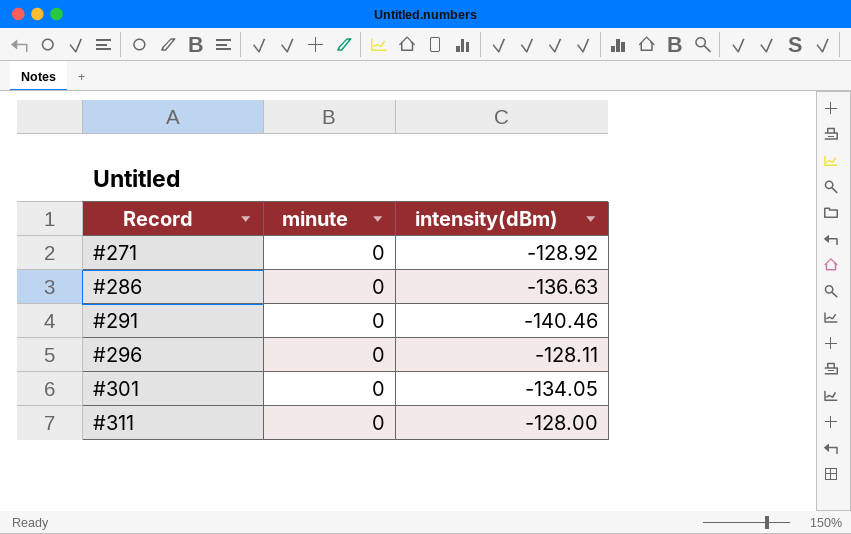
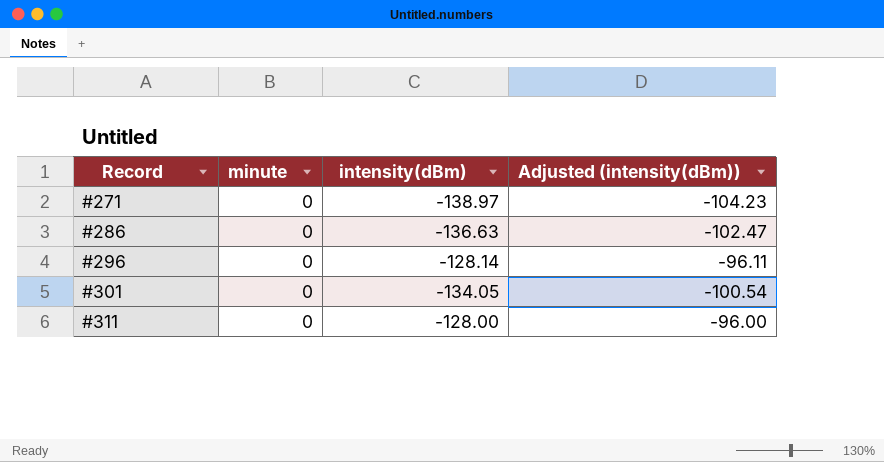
column Adjusted (intensity(dBm)) | formula: none -> [intensity(dBm)] * 0.75
row #291: 0 | -140.46 -> none
#271 | intensity(dBm): -128.92 -> -138.97
#296 | intensity(dBm): -128.11 -> -128.14

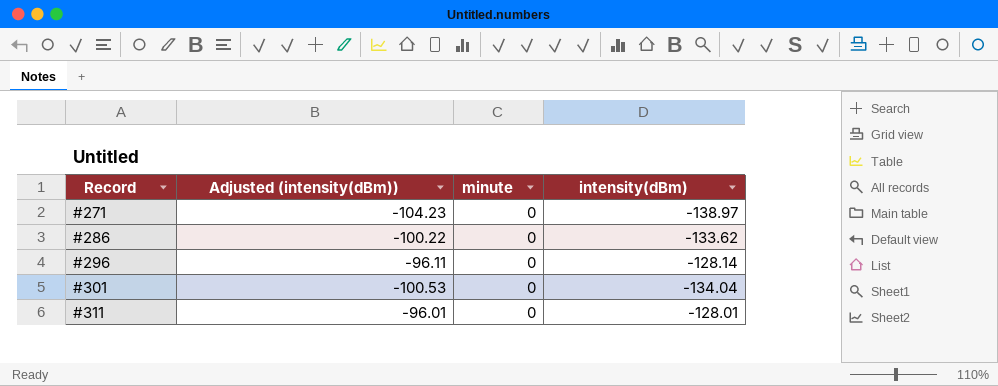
column Adjusted (intensity(dBm)) | position: 4 -> 2
#286 | Adjusted (intensity(dBm)): -102.47 -> -100.22
#286 | intensity(dBm): -136.63 -> -133.62
#301 | Adjusted (intensity(dBm)): -100.54 -> -100.53
#301 | intensity(dBm): -134.05 -> -134.04
#311 | Adjusted (intensity(dBm)): -96.00 -> -96.01
#311 | intensity(dBm): -128.00 -> -128.01

